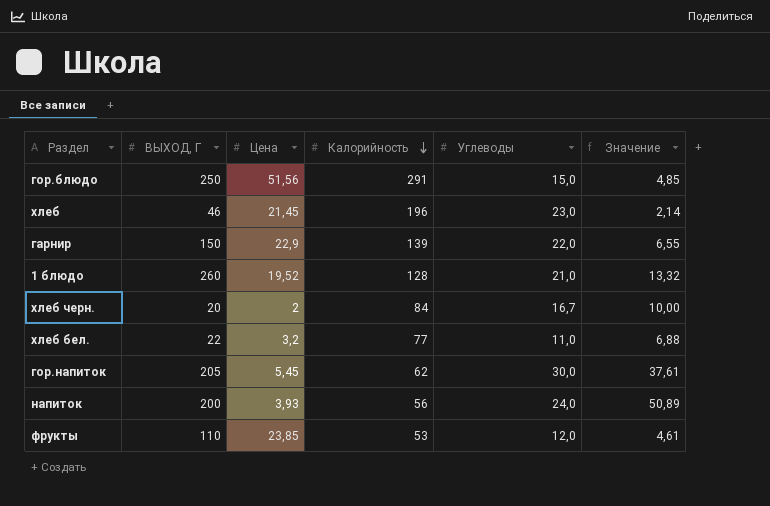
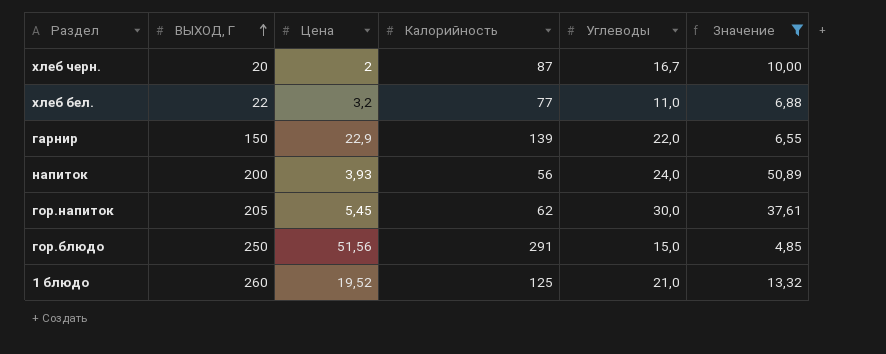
filter: none -> Значение >= 4,85
row order: Калорийность descending -> ВЫХОД, Г ascending
хлеб черн. | Калорийность: 84 -> 87
1 блюдо | Калорийность: 128 -> 125

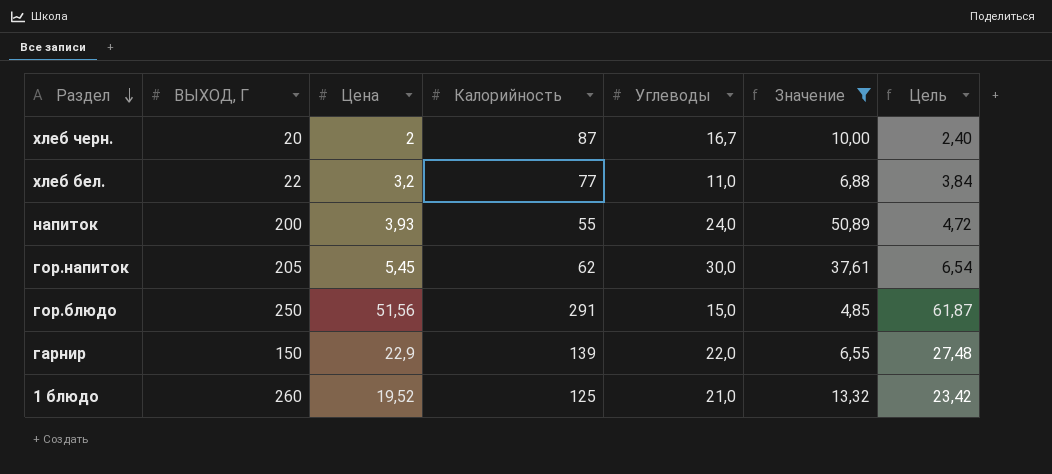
row order: ВЫХОД, Г ascending -> Раздел descending
column Цель | formula: none -> [Цена] * 1,2
напиток | Калорийность: 56 -> 55

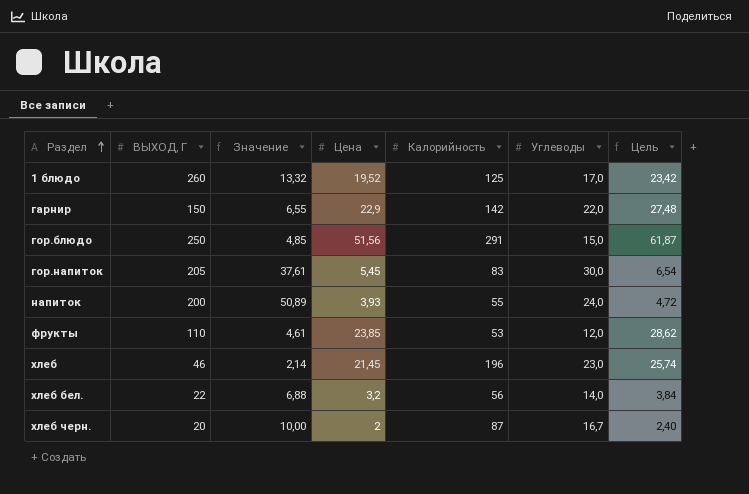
filter: Значение >= 4,85 -> none
row order: Раздел descending -> Раздел ascending
column Значение | position: 6 -> 3
1 блюдо | Углеводы: 21,0 -> 17,0
гарнир | Калорийность: 139 -> 142
гор.напиток | Калорийность: 62 -> 83
хлеб бел. | Калорийность: 77 -> 56
хлеб бел. | Углеводы: 11,0 -> 14,0

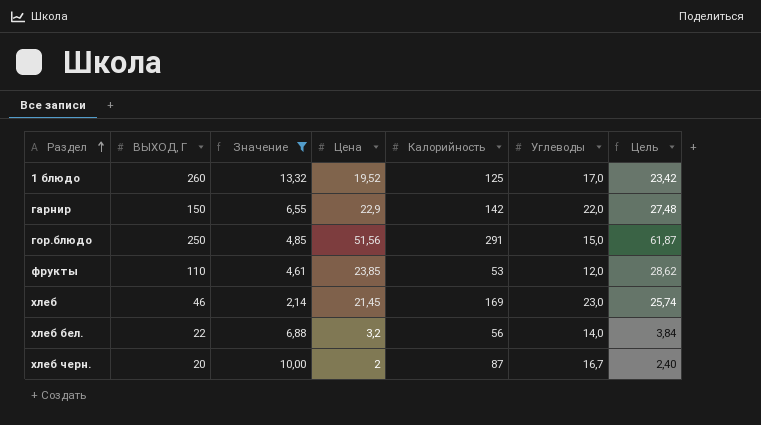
filter: none -> Значение <= 13,32
хлеб | Калорийность: 196 -> 169

